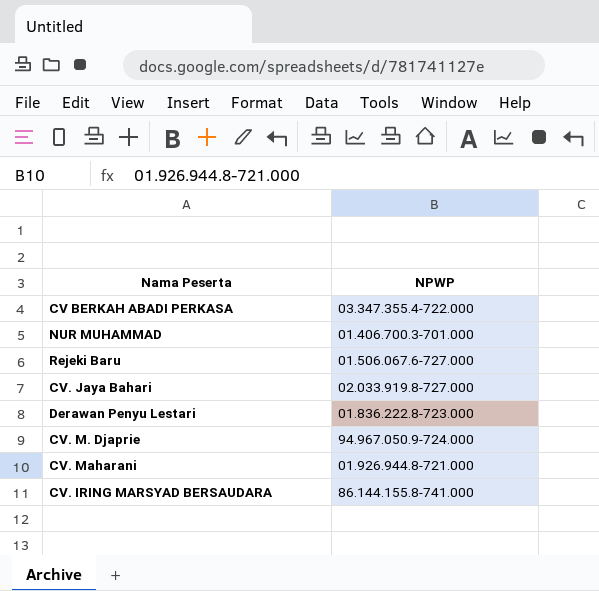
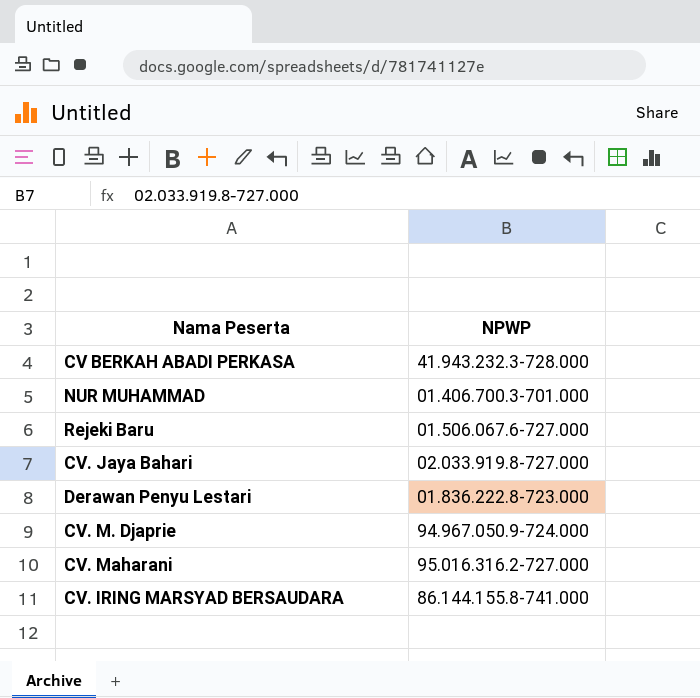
CV BERKAH ABADI PERKASA | NPWP: 03.347.355.4-722.000 -> 41.943.232.3-728.000
CV. Maharani | NPWP: 01.926.944.8-721.000 -> 95.016.316.2-727.000

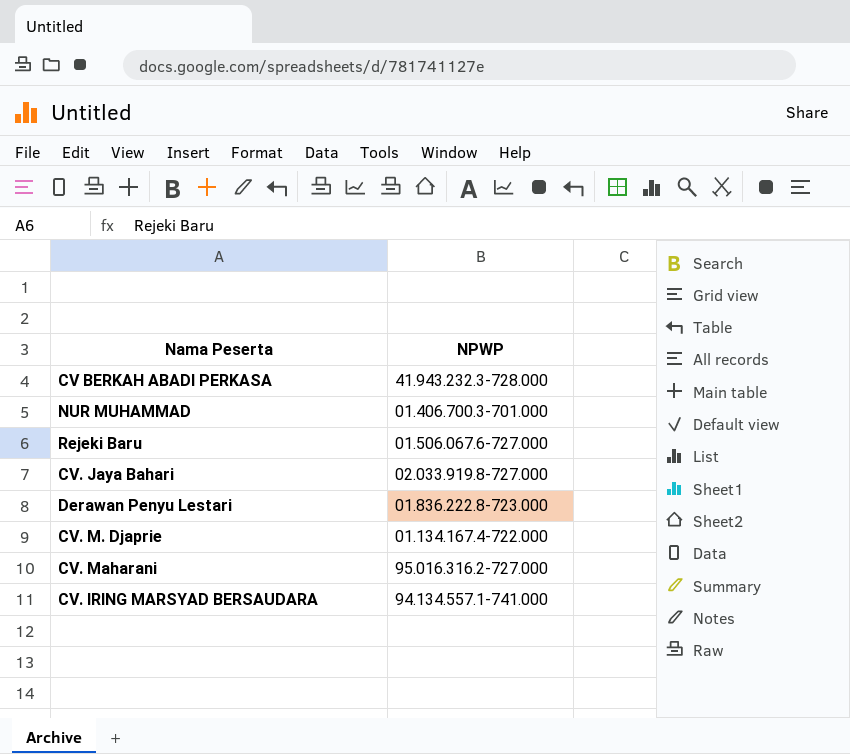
CV. M. Djaprie | NPWP: 94.967.050.9-724.000 -> 01.134.167.4-722.000
CV. IRING MARSYAD BERSAUDARA | NPWP: 86.144.155.8-741.000 -> 94.134.557.1-741.000

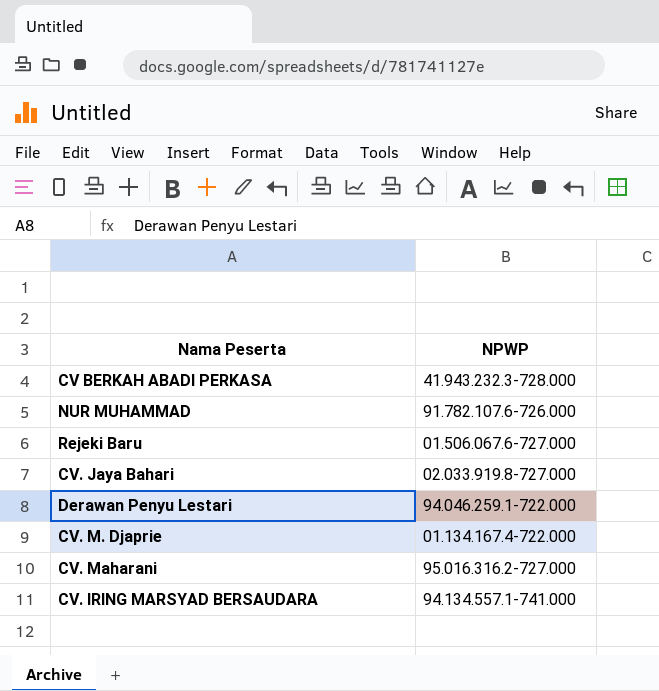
NUR MUHAMMAD | NPWP: 01.406.700.3-701.000 -> 91.782.107.6-726.000
Derawan Penyu Lestari | NPWP: 01.836.222.8-723.000 -> 94.046.259.1-722.000

